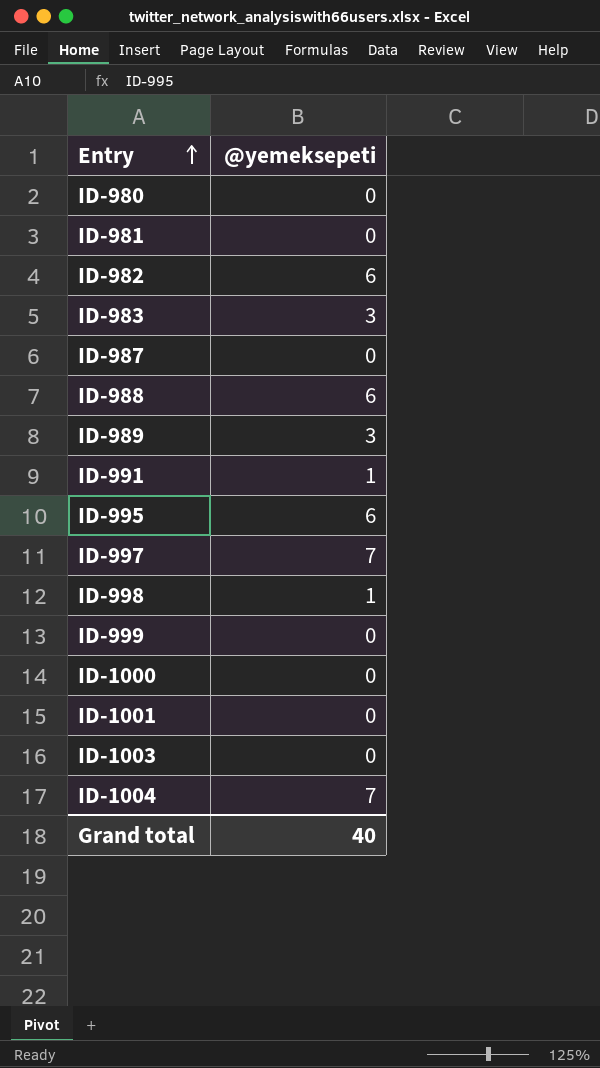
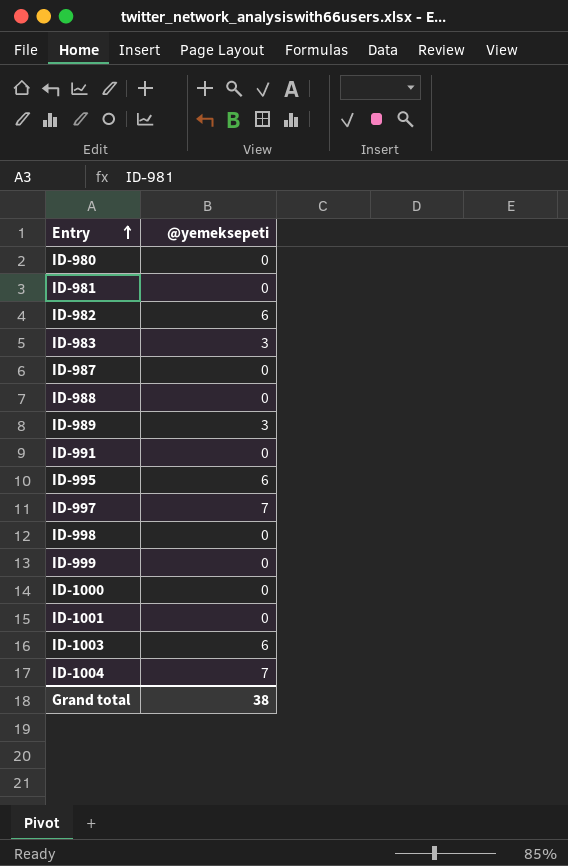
ID-988 | @yemeksepeti: 6 -> 0
ID-991 | @yemeksepeti: 1 -> 0
ID-998 | @yemeksepeti: 1 -> 0
ID-1003 | @yemeksepeti: 0 -> 6
Grand total | @yemeksepeti: 40 -> 38

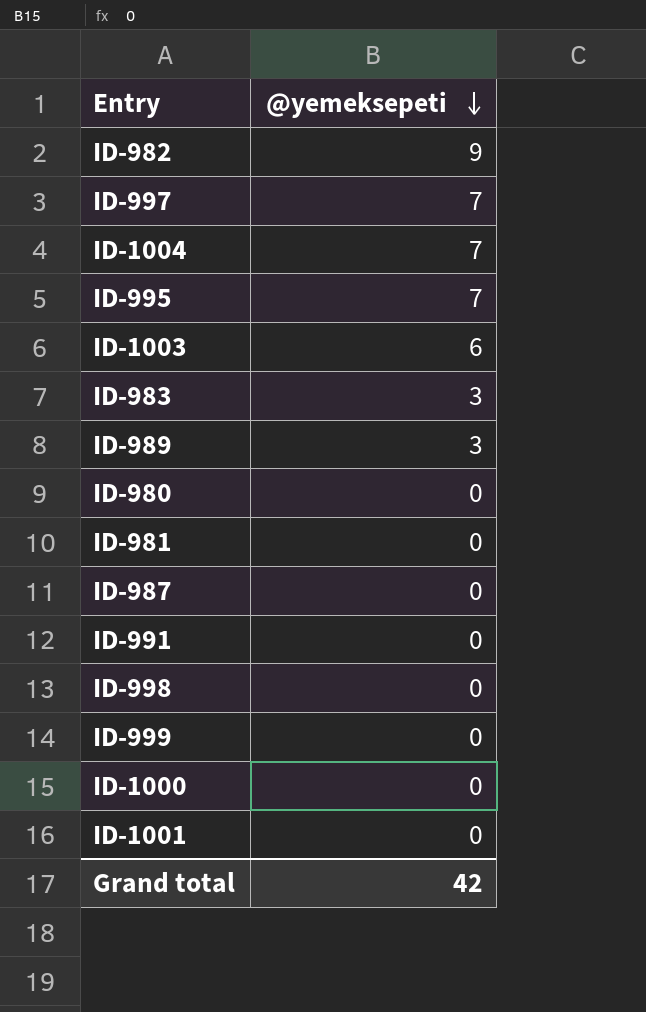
row order: Entry ascending -> @yemeksepeti descending
row ID-988: 0 -> none
ID-982 | @yemeksepeti: 6 -> 9
ID-995 | @yemeksepeti: 6 -> 7
Grand total | @yemeksepeti: 38 -> 42

